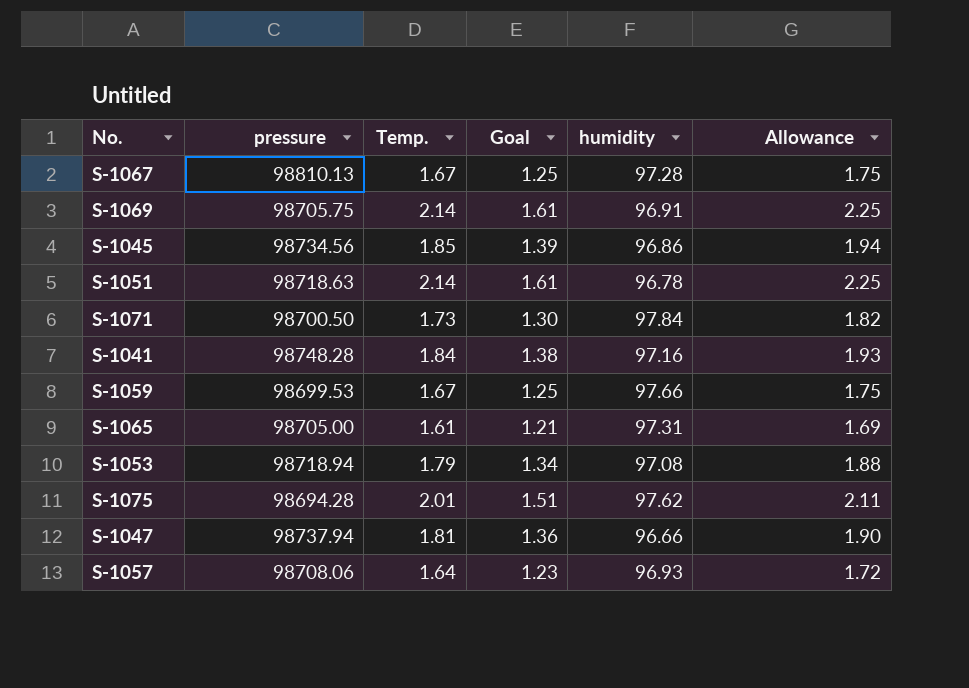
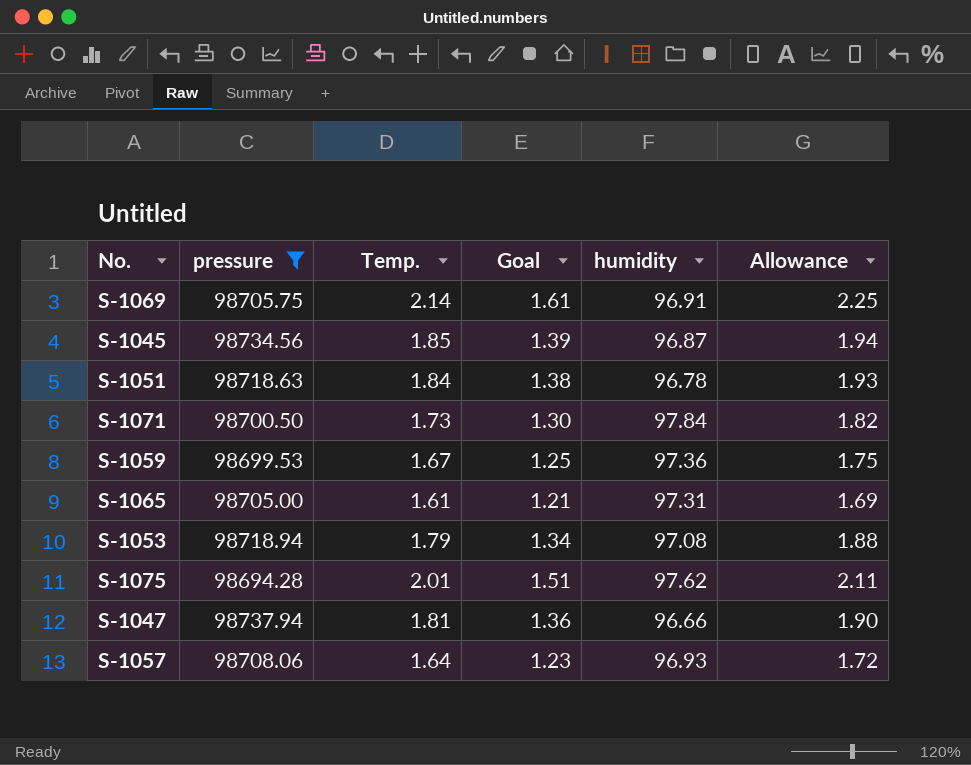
filter: none -> pressure <= 98737.94
S-1045 | humidity: 96.86 -> 96.87
S-1051 | Temp.: 2.14 -> 1.84
S-1051 | Goal: 1.61 -> 1.38
S-1051 | Allowance: 2.25 -> 1.93
S-1059 | humidity: 97.66 -> 97.36

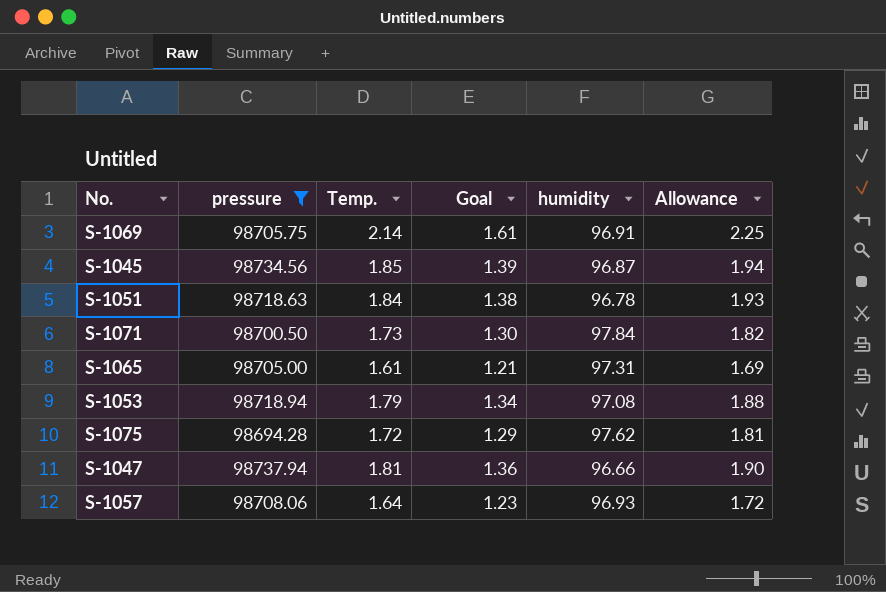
row S-1059: 98699.53 | 1.67 | 1.25 | 97.36 | 1.75 -> none
S-1075 | Temp.: 2.01 -> 1.72
S-1075 | Goal: 1.51 -> 1.29
S-1075 | Allowance: 2.11 -> 1.81

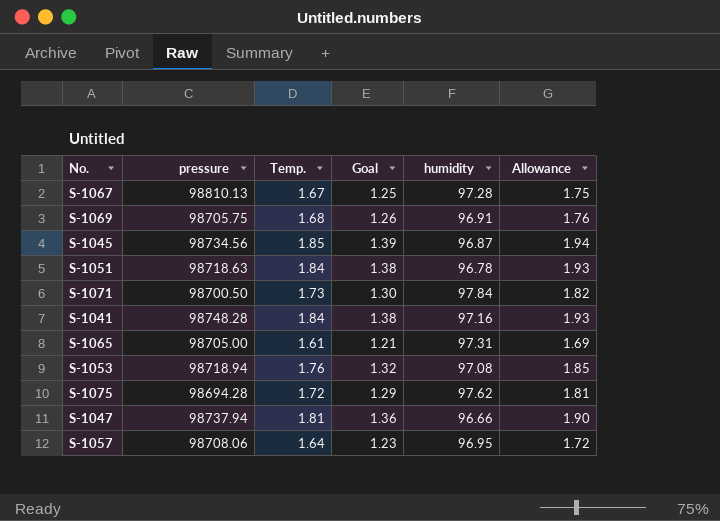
filter: pressure <= 98737.94 -> none
S-1069 | Temp.: 2.14 -> 1.68
S-1069 | Goal: 1.61 -> 1.26
S-1069 | Allowance: 2.25 -> 1.76
S-1053 | Temp.: 1.79 -> 1.76
S-1053 | Goal: 1.34 -> 1.32
S-1053 | Allowance: 1.88 -> 1.85
S-1057 | humidity: 96.93 -> 96.95

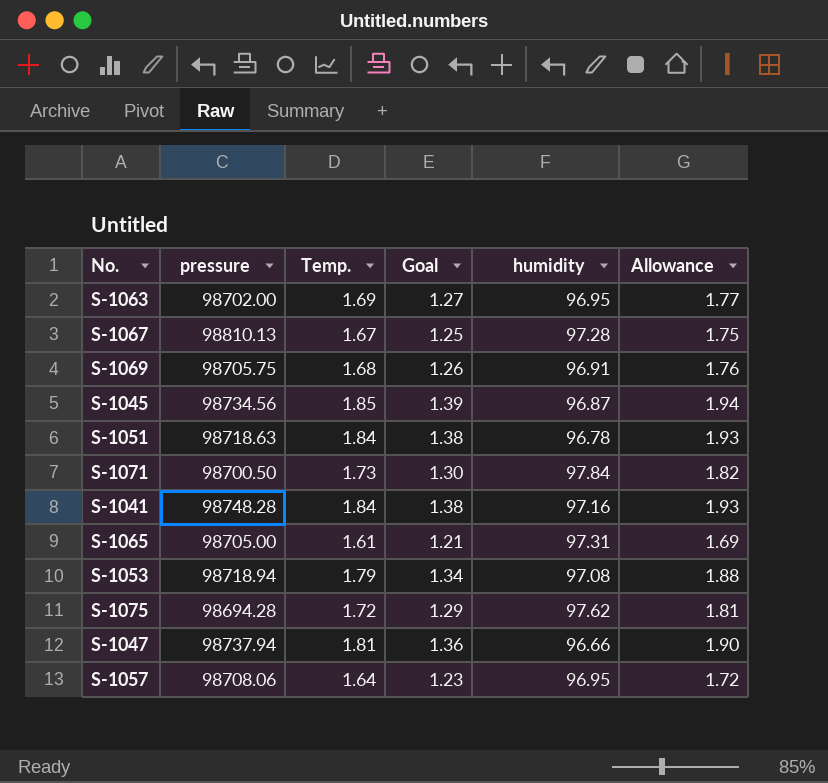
row S-1063: none -> 98702.00 | 1.69 | 1.27 | 96.95 | 1.77
S-1053 | Temp.: 1.76 -> 1.79
S-1053 | Goal: 1.32 -> 1.34
S-1053 | Allowance: 1.85 -> 1.88

